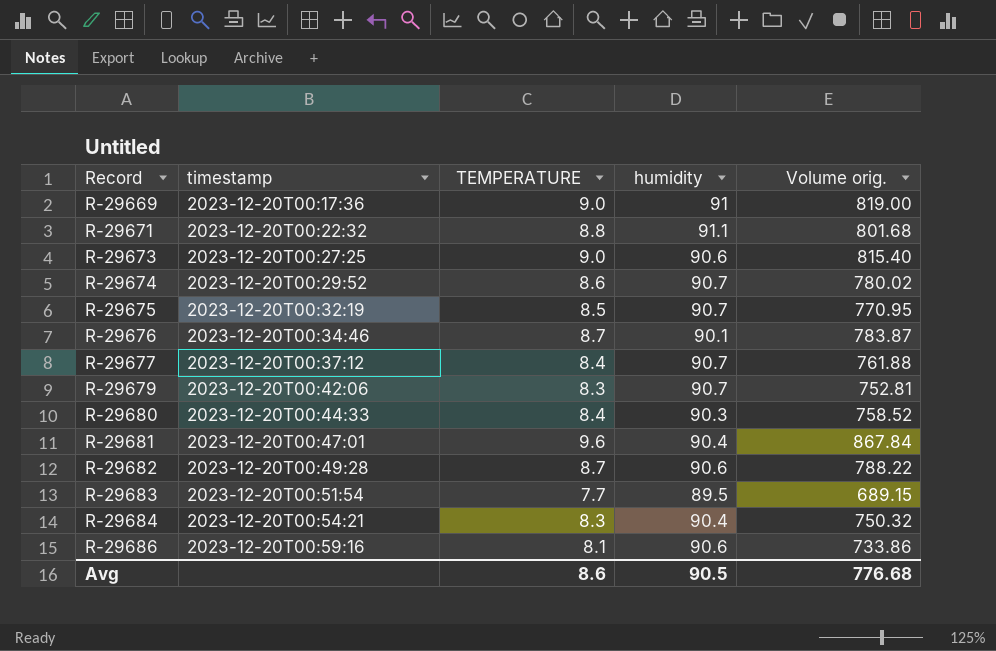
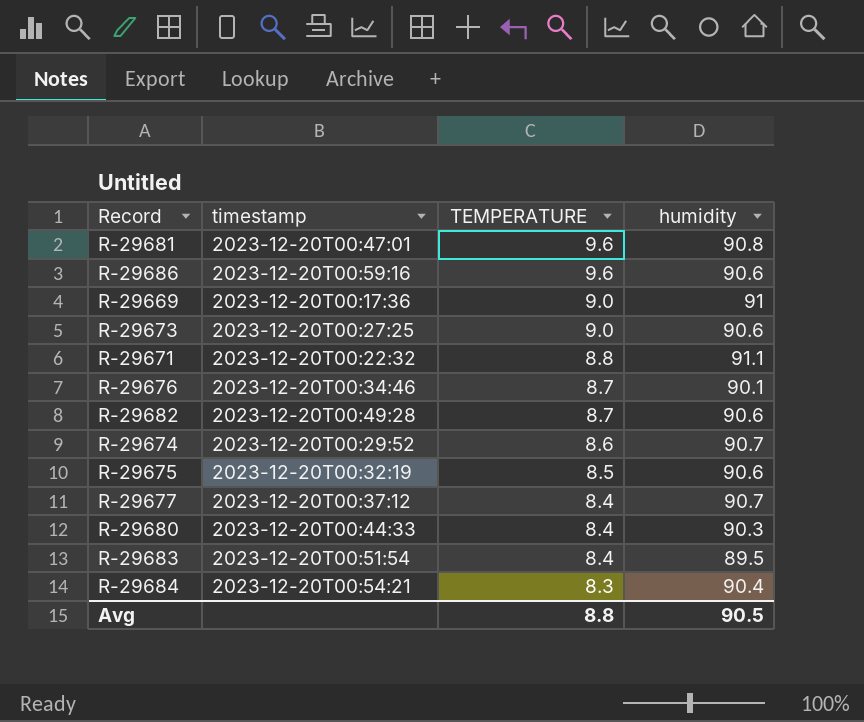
row order: Record ascending -> TEMPERATURE descending
column Volume orig. | formula: [TEMPERATURE] * [humidity] -> none
row R-29679: 2023-12-20T00:42:06 | 8.3 | 90.7 | 752.81 -> none
R-29681 | humidity: 90.4 -> 90.8
R-29686 | TEMPERATURE: 8.1 -> 9.6
R-29675 | humidity: 90.7 -> 90.6
R-29683 | TEMPERATURE: 7.7 -> 8.4
Avg | TEMPERATURE: 8.6 -> 8.8

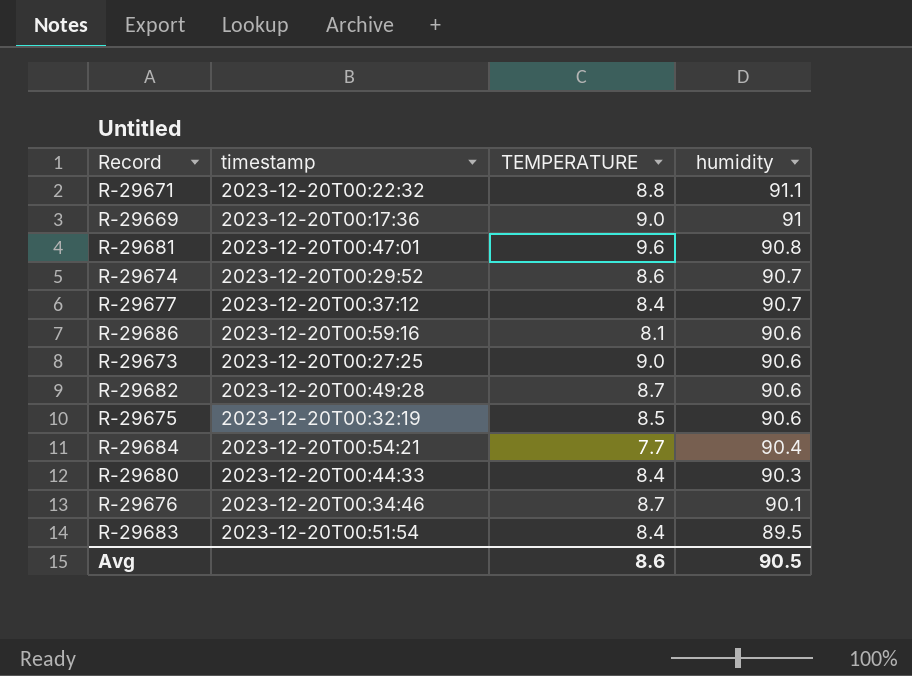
row order: TEMPERATURE descending -> humidity descending
R-29686 | TEMPERATURE: 9.6 -> 8.1
R-29684 | TEMPERATURE: 8.3 -> 7.7
Avg | TEMPERATURE: 8.8 -> 8.6

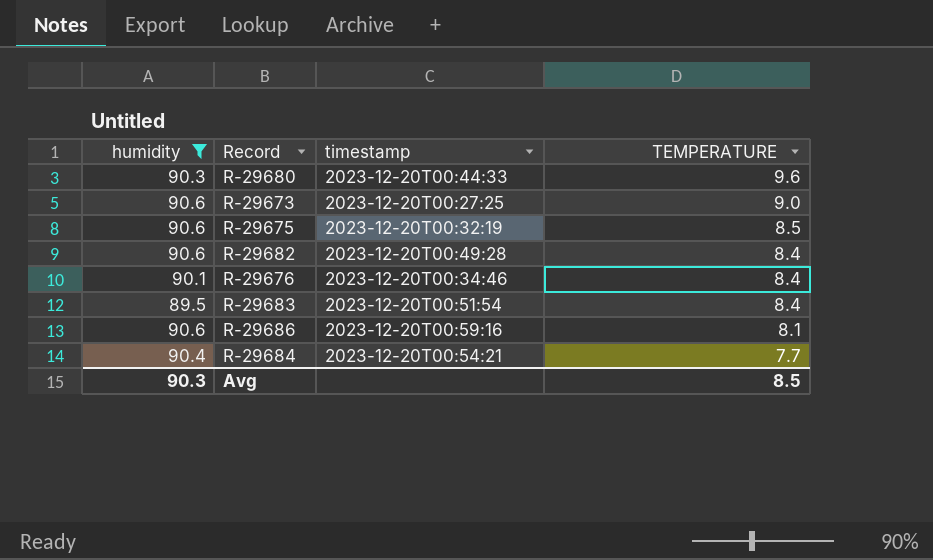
filter: none -> humidity <= 90.6
row order: humidity descending -> TEMPERATURE descending
column humidity | position: 4 -> 1
R-29680 | TEMPERATURE: 8.4 -> 9.6
R-29682 | TEMPERATURE: 8.7 -> 8.4
R-29676 | TEMPERATURE: 8.7 -> 8.4
Avg | humidity: 90.5 -> 90.3
Avg | TEMPERATURE: 8.6 -> 8.5

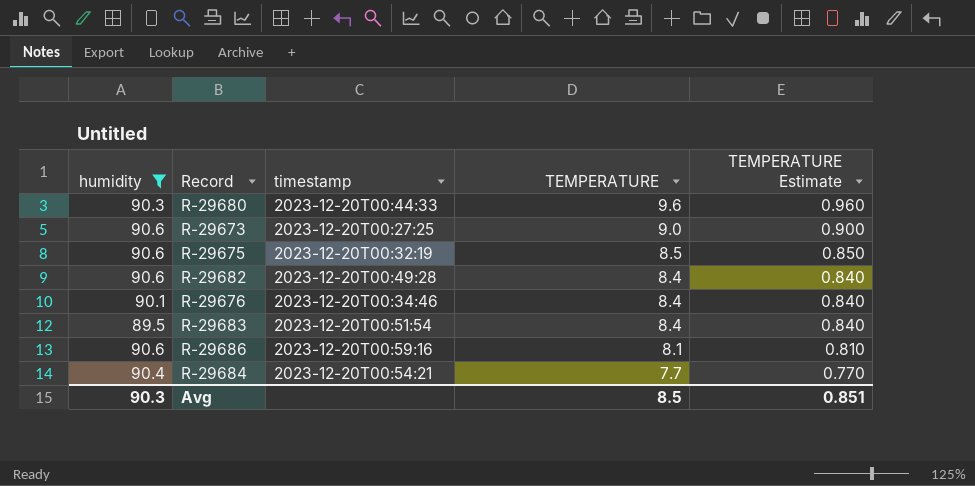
column TEMPERATURE Estimate | formula: none -> [TEMPERATURE] * 0.1

